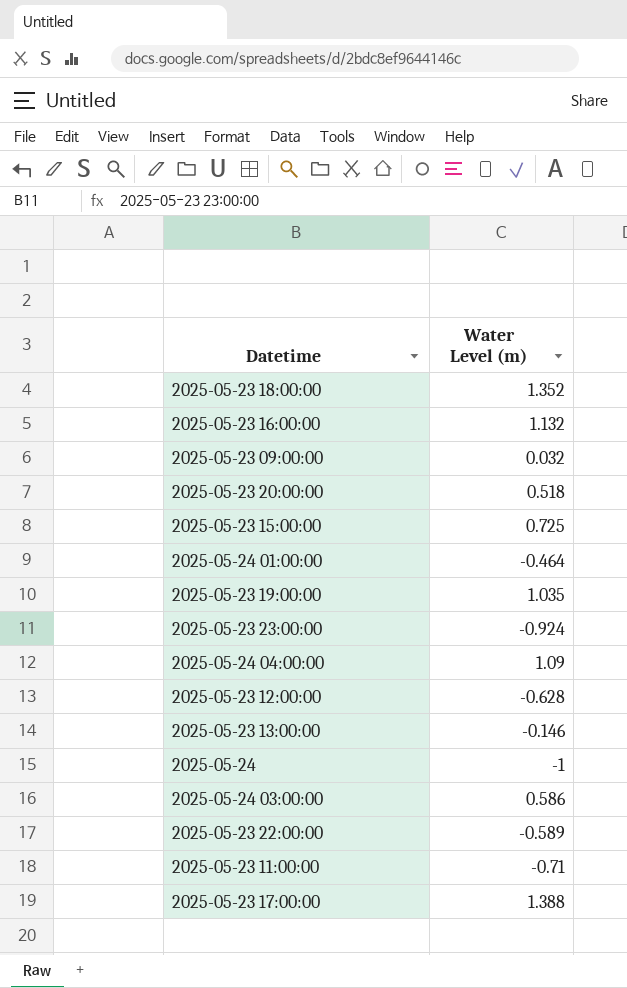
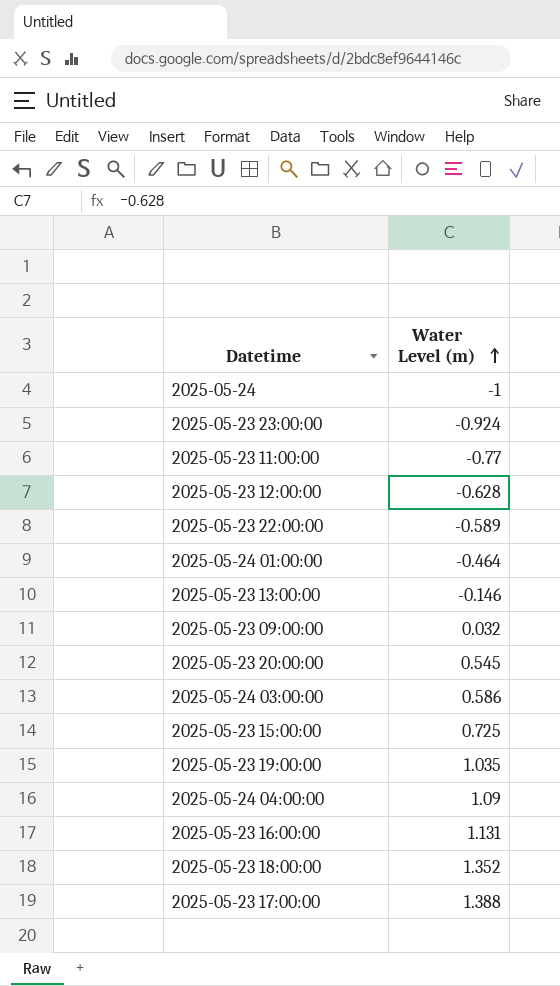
row order: none -> Water Level (m) ascending
2025-05-23 11:00:00 | Water Level (m): -0.71 -> -0.77
2025-05-23 20:00:00 | Water Level (m): 0.518 -> 0.545
2025-05-23 16:00:00 | Water Level (m): 1.132 -> 1.131

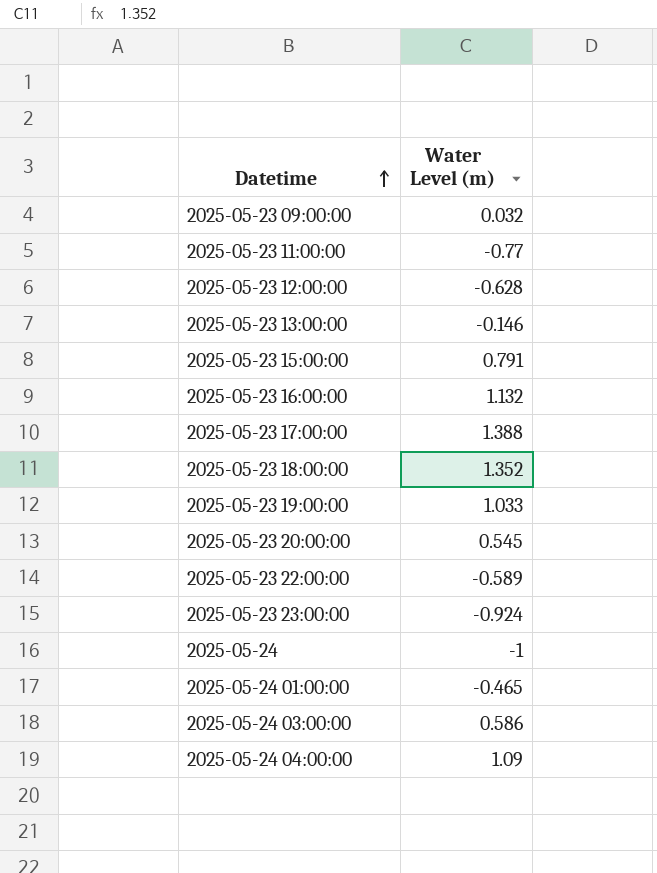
row order: Water Level (m) ascending -> Datetime ascending
2025-05-23 15:00:00 | Water Level (m): 0.725 -> 0.791
2025-05-23 16:00:00 | Water Level (m): 1.131 -> 1.132
2025-05-23 19:00:00 | Water Level (m): 1.035 -> 1.033
2025-05-24 01:00:00 | Water Level (m): -0.464 -> -0.465

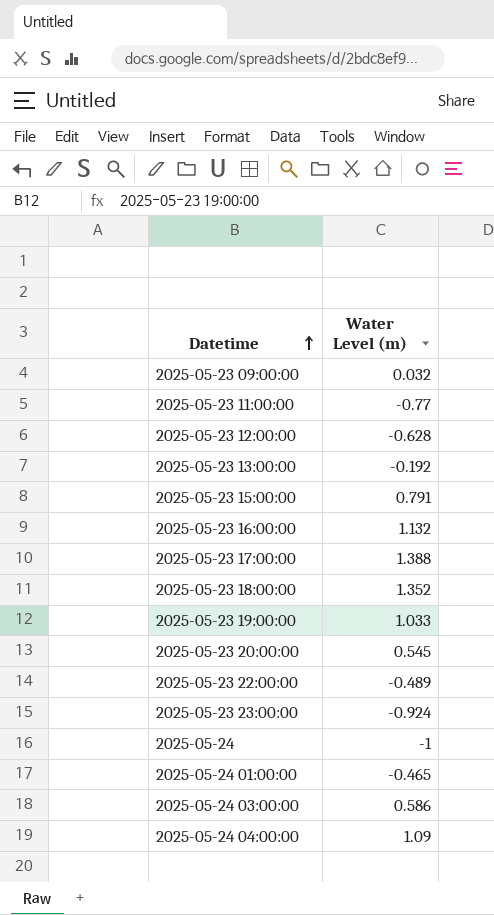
2025-05-23 13:00:00 | Water Level (m): -0.146 -> -0.192
2025-05-23 22:00:00 | Water Level (m): -0.589 -> -0.489

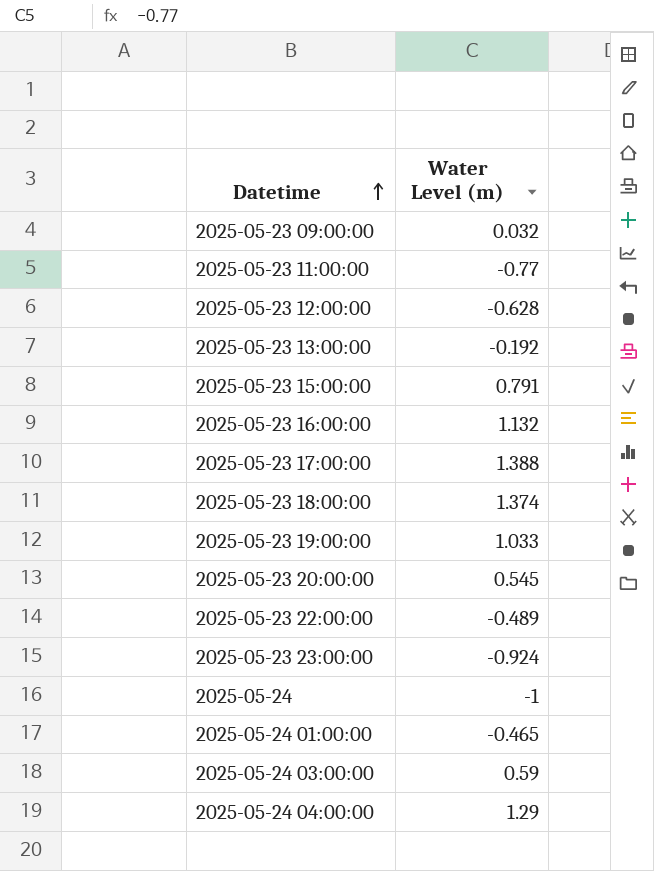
2025-05-23 18:00:00 | Water Level (m): 1.352 -> 1.374
2025-05-24 03:00:00 | Water Level (m): 0.586 -> 0.59
2025-05-24 04:00:00 | Water Level (m): 1.09 -> 1.29

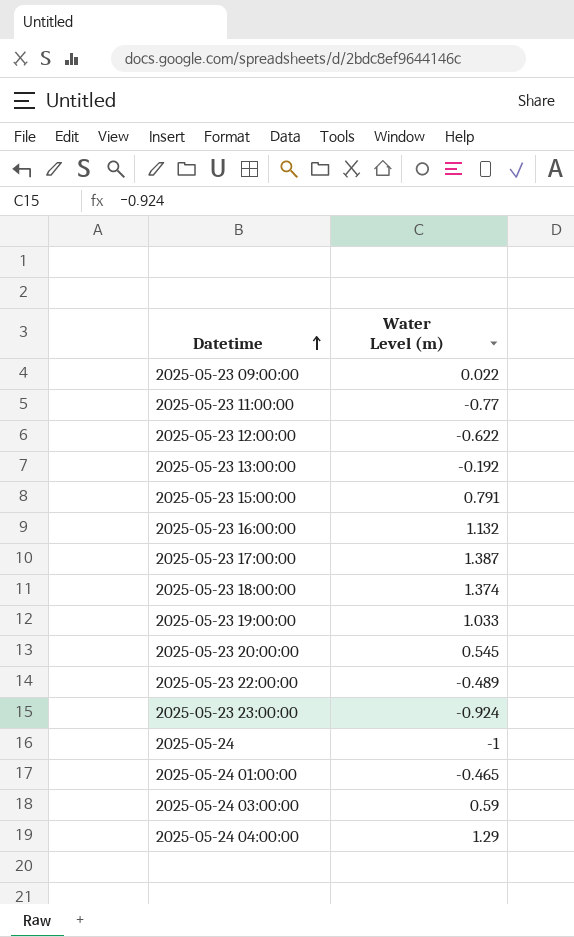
2025-05-23 09:00:00 | Water Level (m): 0.032 -> 0.022
2025-05-23 12:00:00 | Water Level (m): -0.628 -> -0.622
2025-05-23 17:00:00 | Water Level (m): 1.388 -> 1.387

